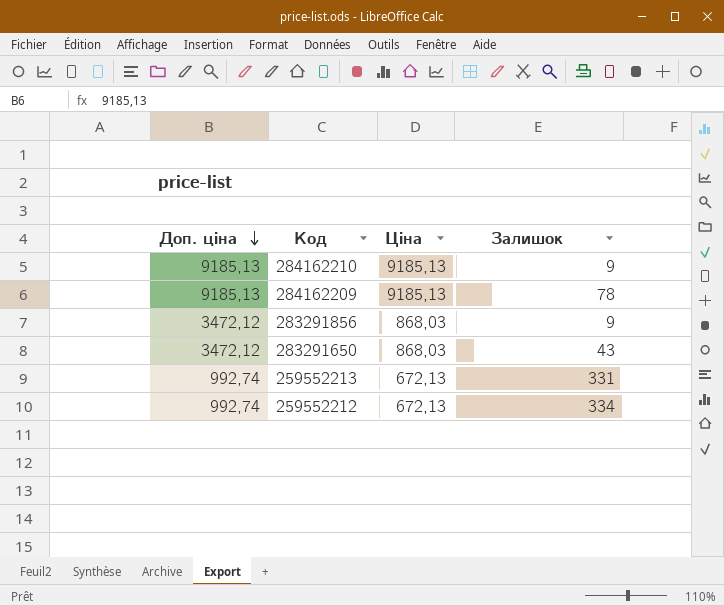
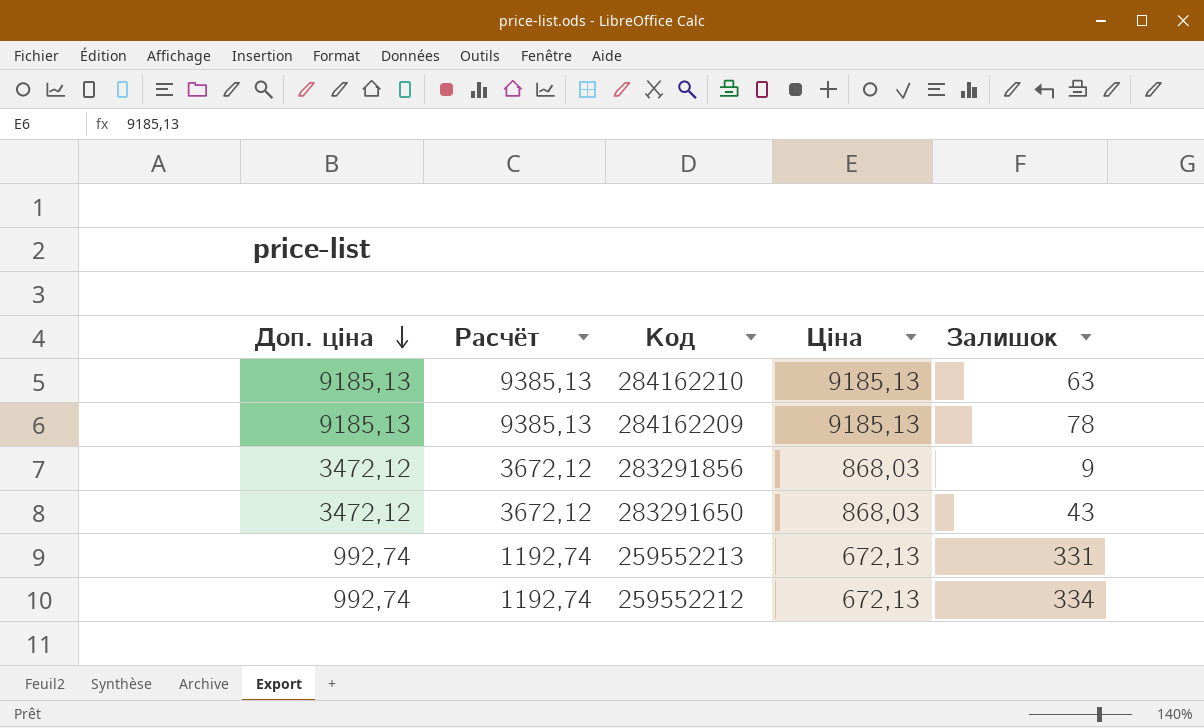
column Расчёт | formula: none -> [Доп. ціна] + 200
284162210 | Залишок: 9 -> 63

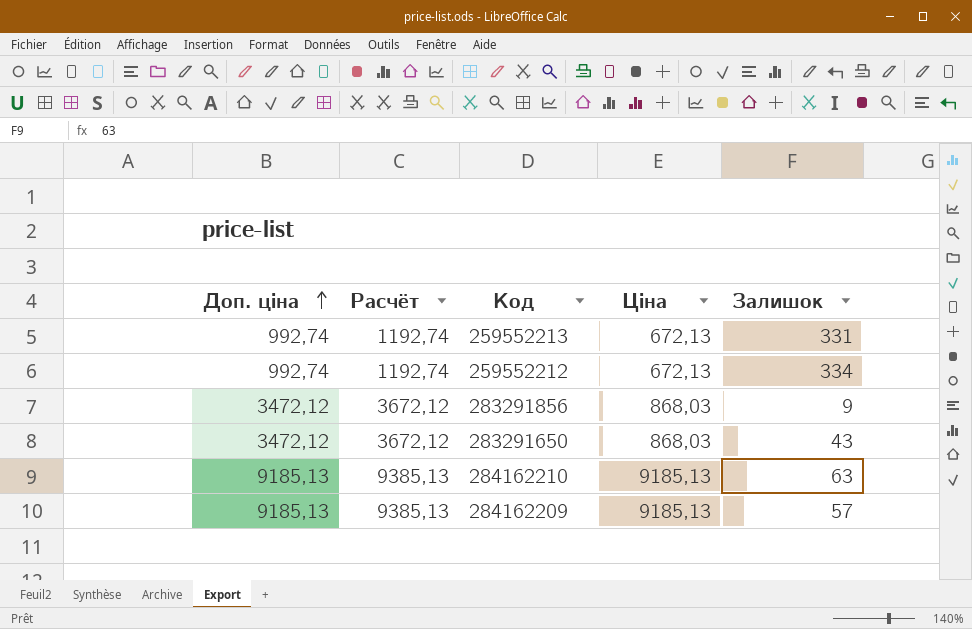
row order: Доп. ціна descending -> Доп. ціна ascending
284162209 | Залишок: 78 -> 57

